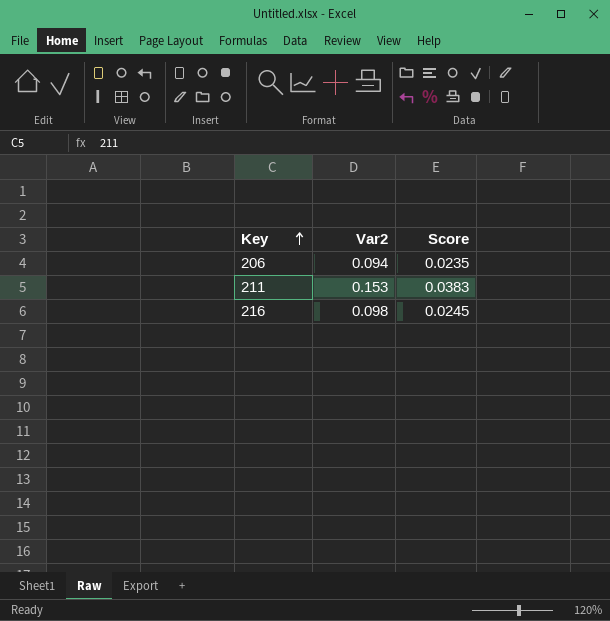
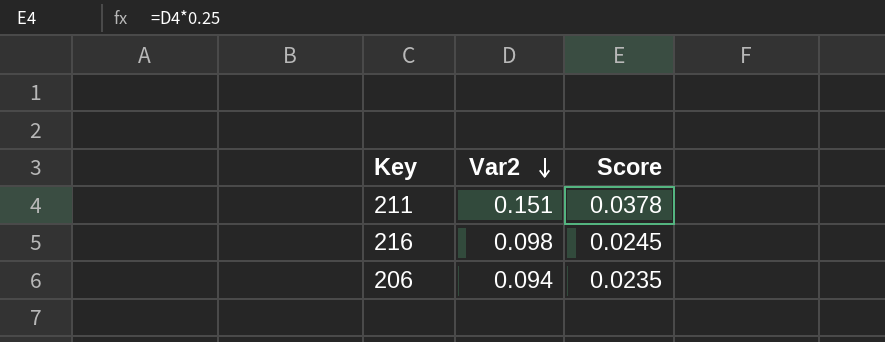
row order: Key ascending -> Var2 descending
211 | Var2: 0.153 -> 0.151
211 | Score: 0.0383 -> 0.0378

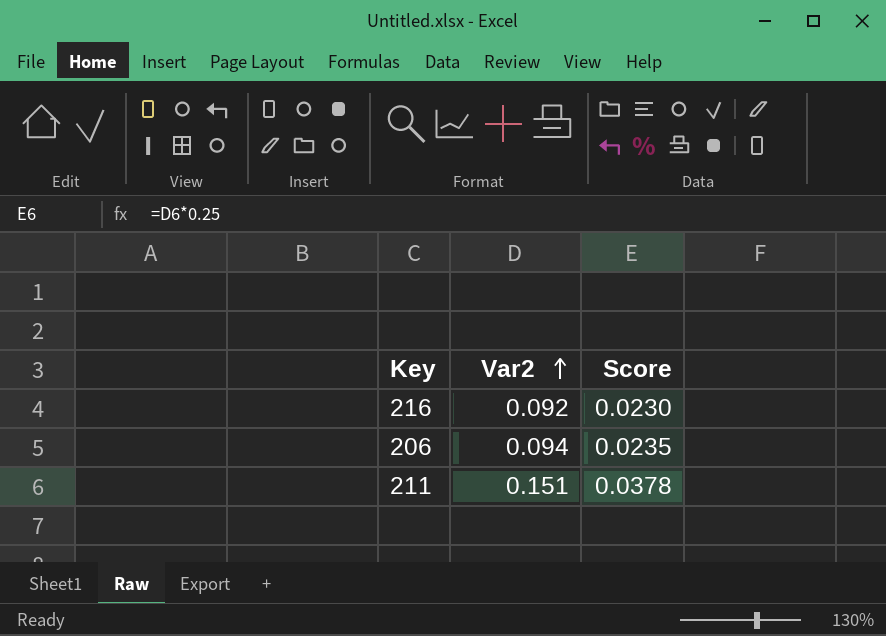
row order: Var2 descending -> Var2 ascending
216 | Var2: 0.098 -> 0.092
216 | Score: 0.0245 -> 0.0230

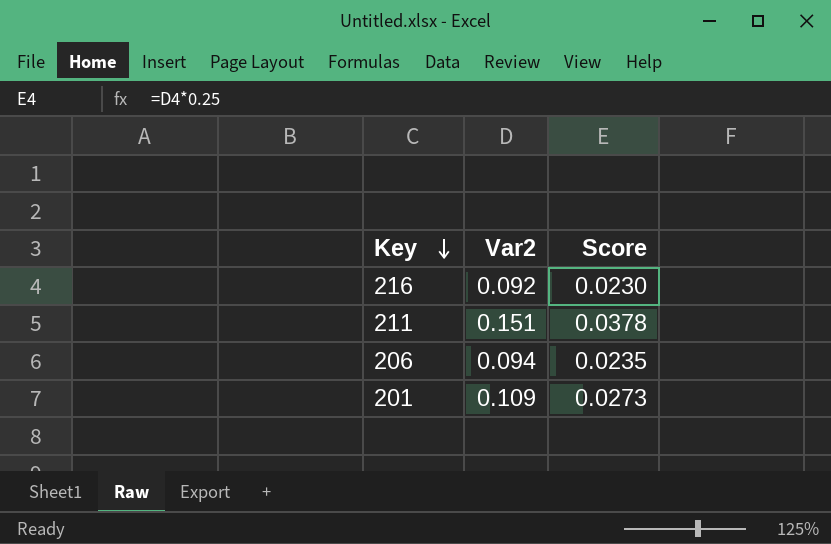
row order: Var2 ascending -> Key descending
row 201: none -> 0.109 | 0.0273

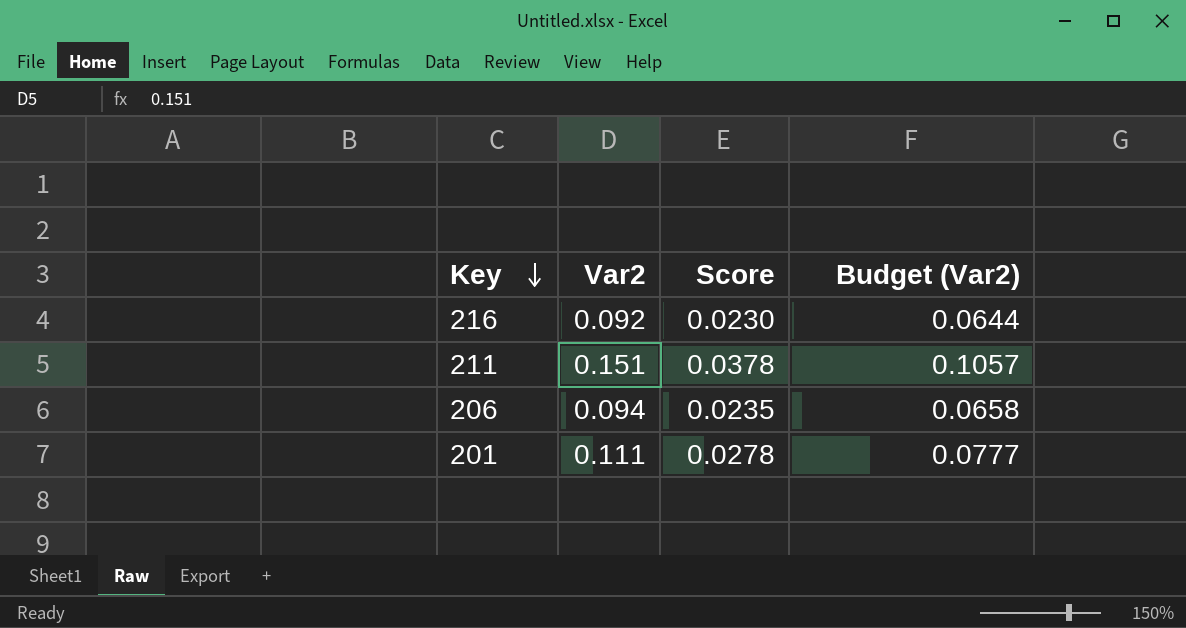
column Budget (Var2) | formula: none -> [Var2] * 0.7
201 | Var2: 0.109 -> 0.111
201 | Score: 0.0273 -> 0.0278

